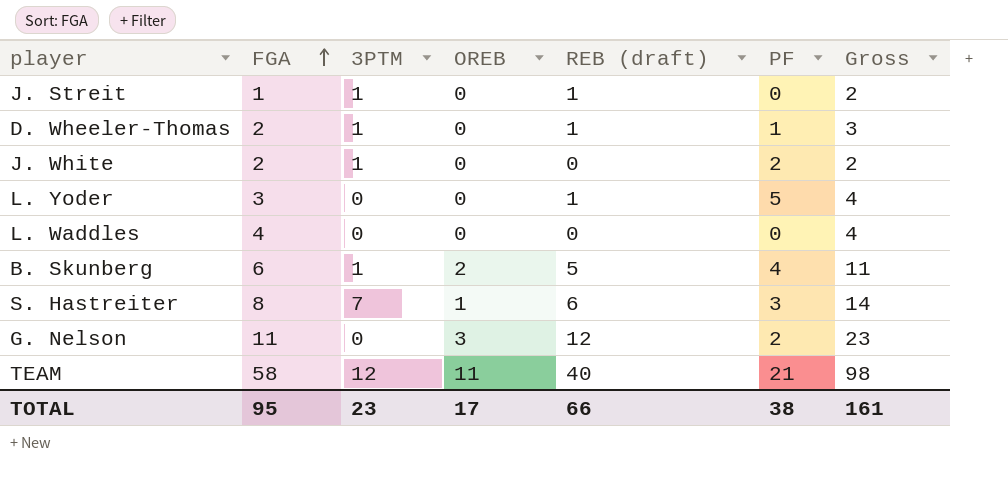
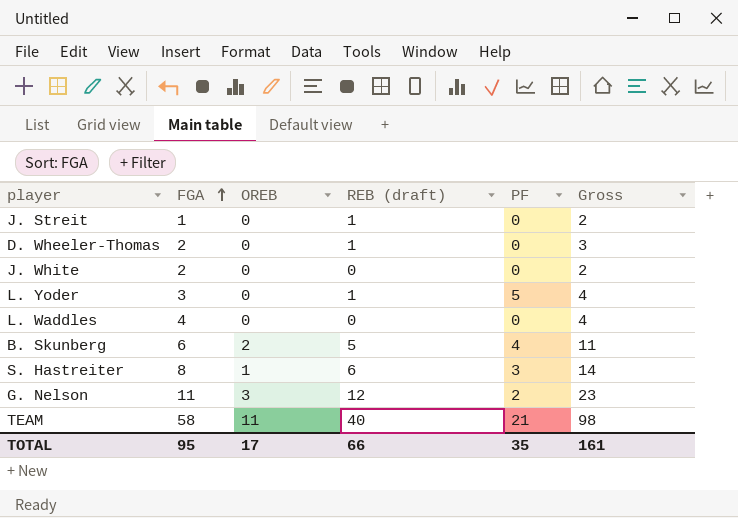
column 3PTM | position: 3 -> none
D. Wheeler-Thomas | PF: 1 -> 0
J. White | PF: 2 -> 0
TOTAL | PF: 38 -> 35

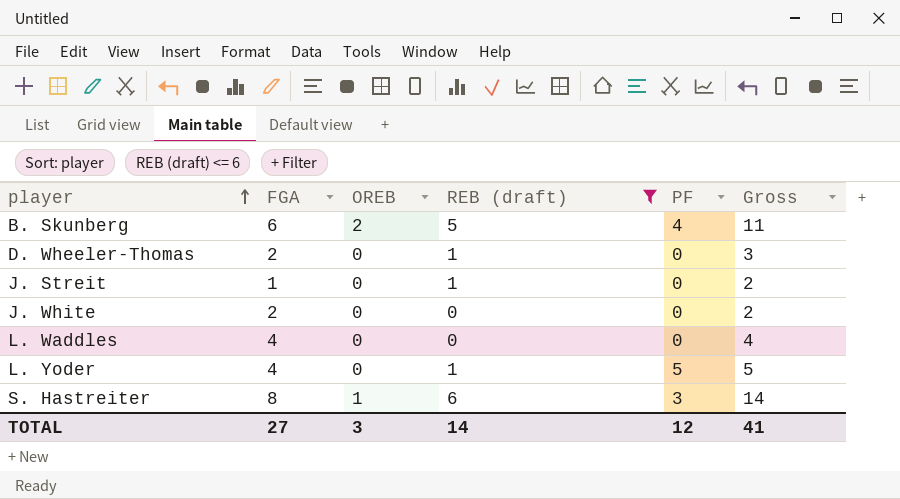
filter: none -> REB (draft) <= 6
row order: FGA ascending -> player ascending
L. Yoder | FGA: 3 -> 4
L. Yoder | Gross: 4 -> 5
TOTAL | FGA: 95 -> 27
TOTAL | OREB: 17 -> 3
TOTAL | REB (draft): 66 -> 14
TOTAL | PF: 35 -> 12
TOTAL | Gross: 161 -> 41

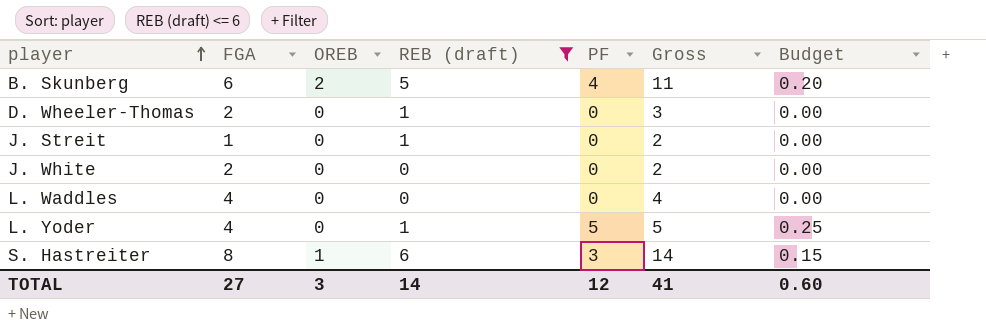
column Budget | formula: none -> [PF] * 0.05

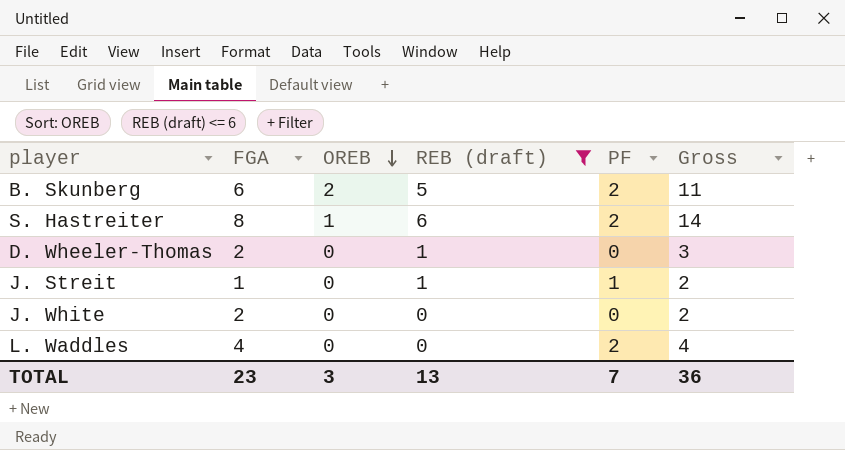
row order: player ascending -> OREB descending
column Budget | formula: [PF] * 0.05 -> none
row L. Yoder: 4 | 0 | 1 | 5 | 5 | 0.25 -> none
B. Skunberg | PF: 4 -> 2
S. Hastreiter | PF: 3 -> 2
J. Streit | PF: 0 -> 1
L. Waddles | PF: 0 -> 2
TOTAL | FGA: 27 -> 23
TOTAL | REB (draft): 14 -> 13
TOTAL | PF: 12 -> 7
TOTAL | Gross: 41 -> 36

